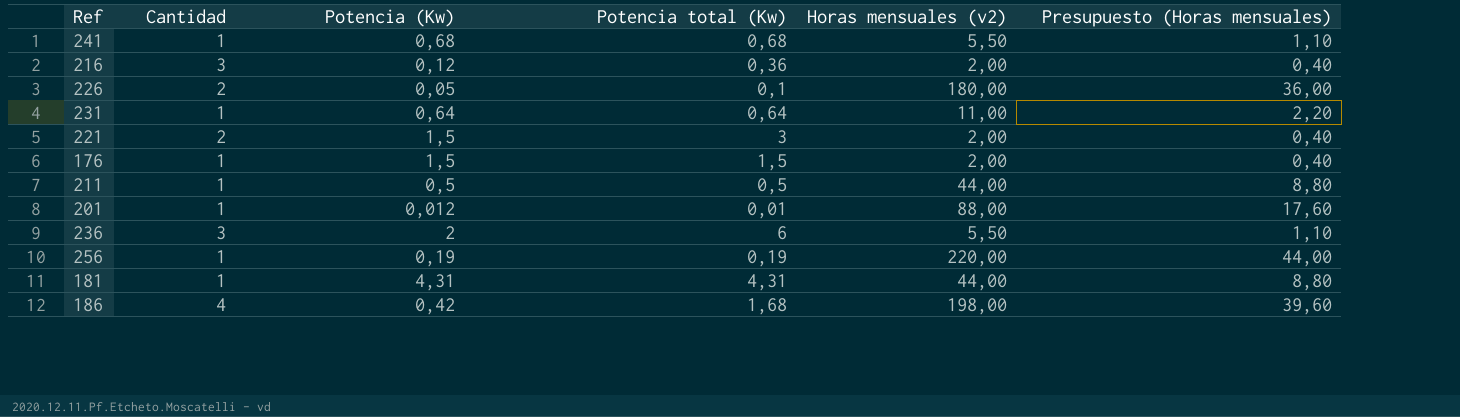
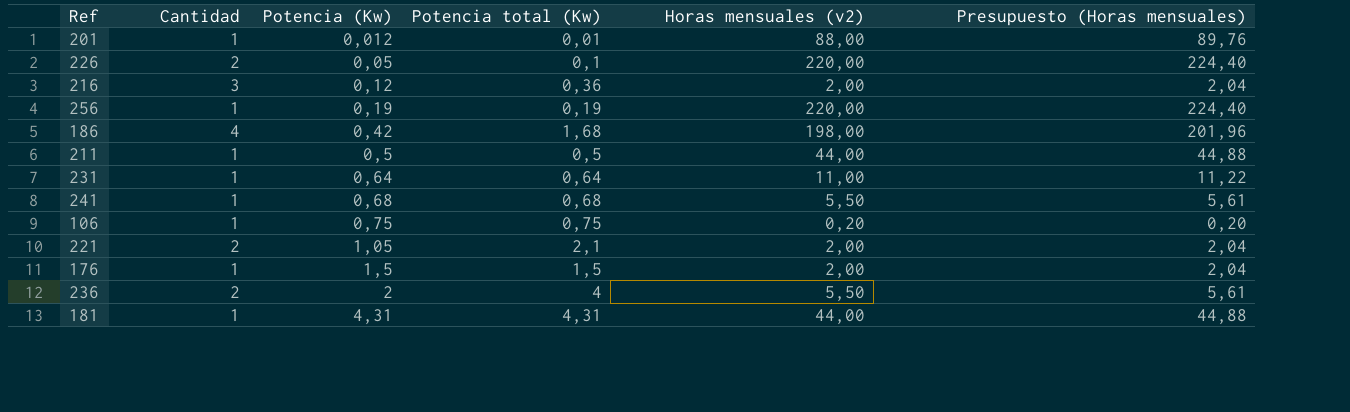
row order: none -> Potencia (Kw) ascending
column Presupuesto (Horas mensuales) | formula: [Horas mensuales (v2)] * 0,2 -> [Horas mensuales (v2)] * 1,02
226 | Horas mensuales (v2): 180,00 -> 220,00
row 106: none -> 1 | 0,75 | 0,75 | 0,20 | 0,20
221 | Potencia (Kw): 1,5 -> 1,05
221 | Potencia total (Kw): 3 -> 2,1
236 | Cantidad: 3 -> 2
236 | Potencia total (Kw): 6 -> 4

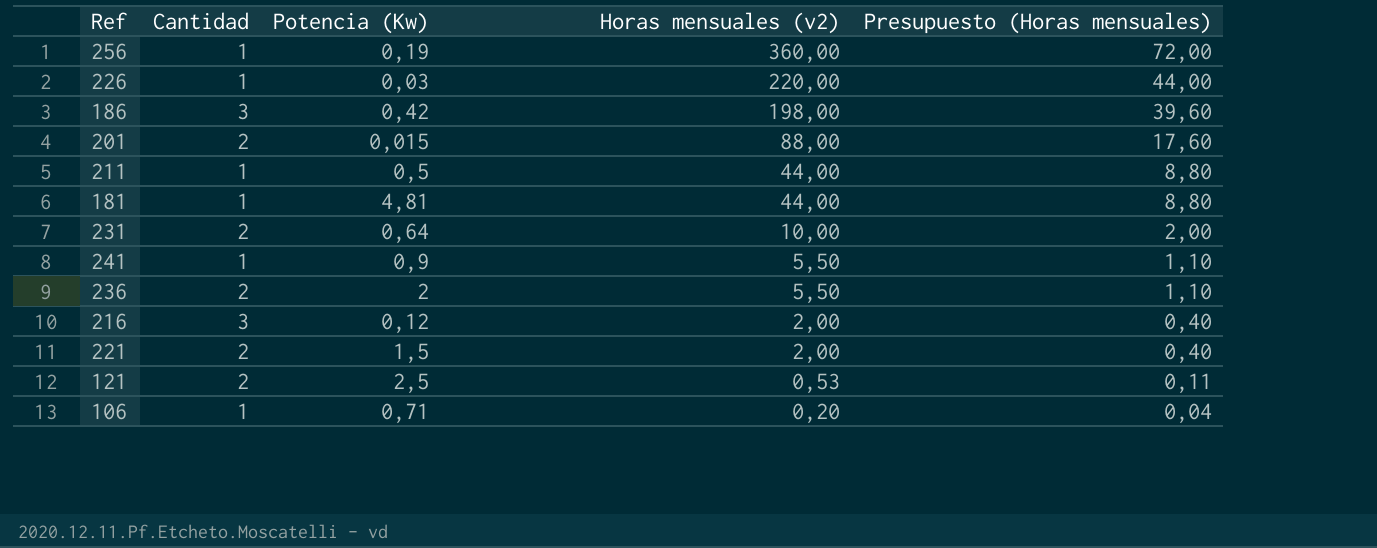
row order: Potencia (Kw) ascending -> Horas mensuales (v2) descending
column Potencia total (Kw) | formula: [Cantidad] * [Potencia (Kw)] -> none
column Presupuesto (Horas mensuales) | formula: [Horas mensuales (v2)] * 1,02 -> [Horas mensuales (v2)] * 0,2
row 176: 1 | 1,5 | 1,5 | 2,00 | 2,04 -> none
256 | Horas mensuales (v2): 220,00 -> 360,00
226 | Cantidad: 2 -> 1
226 | Potencia (Kw): 0,05 -> 0,03
186 | Cantidad: 4 -> 3
201 | Cantidad: 1 -> 2
201 | Potencia (Kw): 0,012 -> 0,015
181 | Potencia (Kw): 4,31 -> 4,81
231 | Cantidad: 1 -> 2
231 | Horas mensuales (v2): 11,00 -> 10,00
241 | Potencia (Kw): 0,68 -> 0,9
221 | Potencia (Kw): 1,05 -> 1,5
row 121: none -> 2 | 2,5 | 0,53 | 0,11
106 | Potencia (Kw): 0,75 -> 0,71

